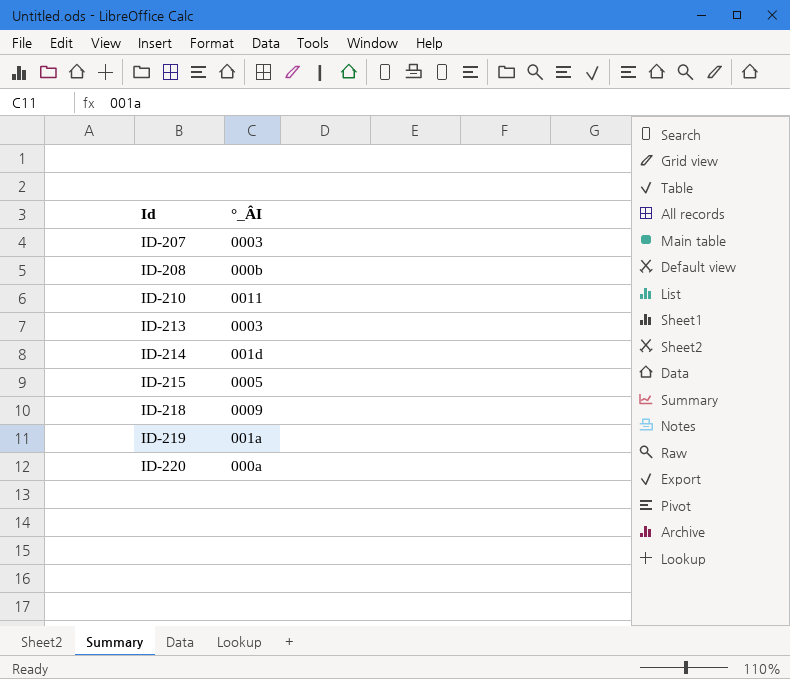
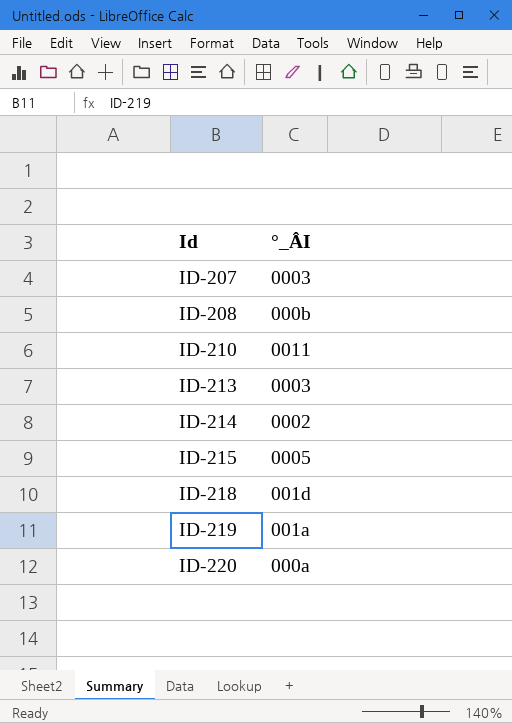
ID-214 | °_ÂI: 001d -> 0002
ID-218 | °_ÂI: 0009 -> 001d

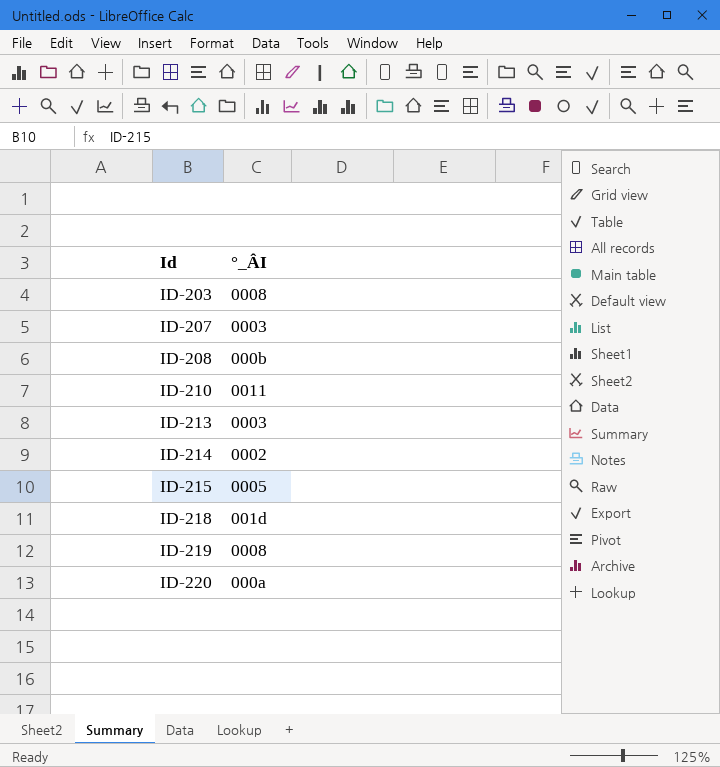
row ID-203: none -> 0008
ID-219 | °_ÂI: 001a -> 0008

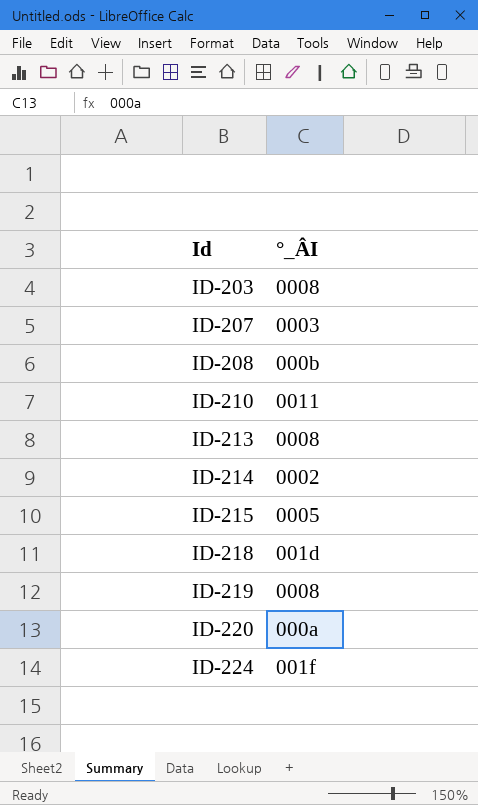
ID-213 | °_ÂI: 0003 -> 0008
row ID-224: none -> 001f

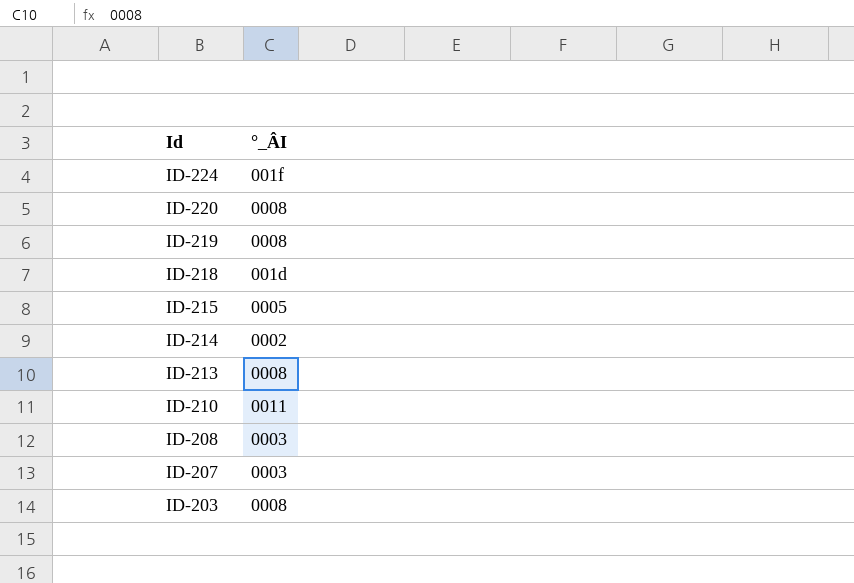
row order: Id ascending -> Id descending
ID-220 | °_ÂI: 000a -> 0008
ID-208 | °_ÂI: 000b -> 0003

